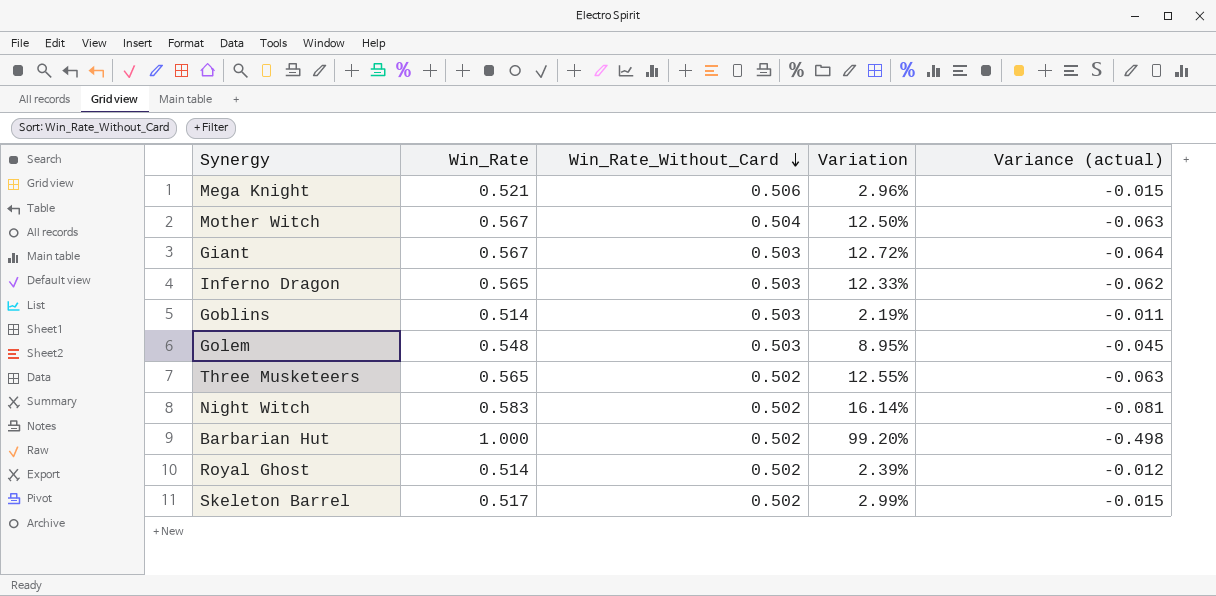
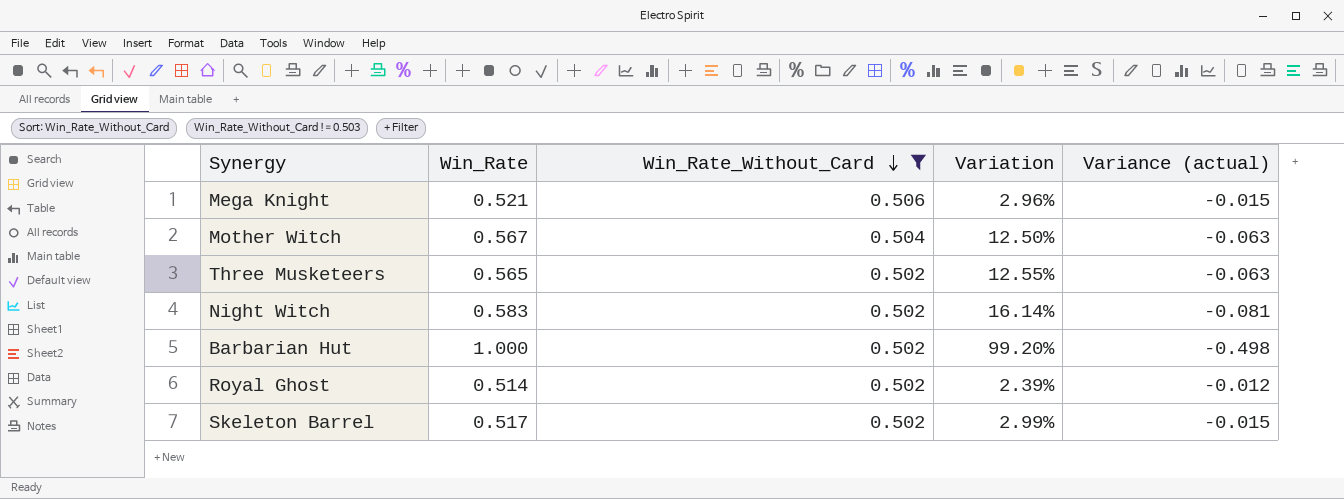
filter: none -> Win_Rate_Without_Card != 0.503

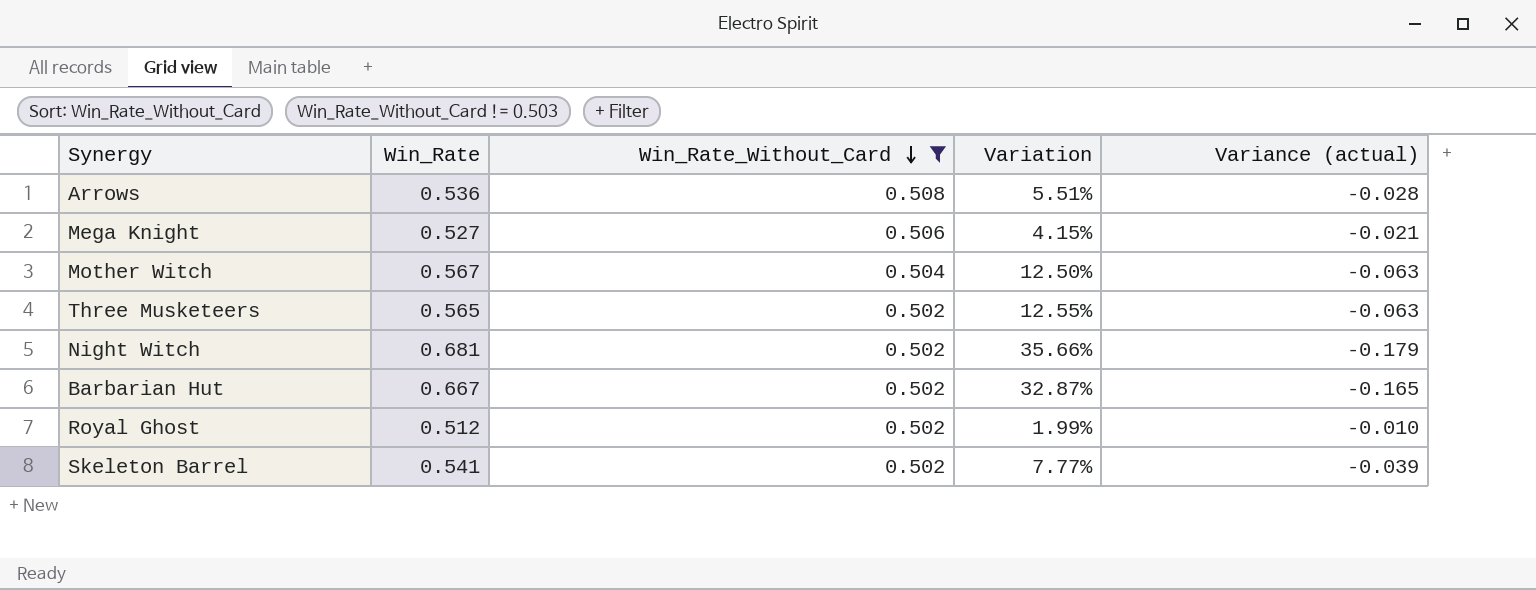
row Arrows: none -> 0.536 | 0.508 | 5.51% | -0.028
Mega Knight | Win_Rate: 0.521 -> 0.527
Mega Knight | Variation: 2.96% -> 4.15%
Mega Knight | Variance (actual): -0.015 -> -0.021
Night Witch | Win_Rate: 0.583 -> 0.681
Night Witch | Variation: 16.14% -> 35.66%
Night Witch | Variance (actual): -0.081 -> -0.179
Barbarian Hut | Win_Rate: 1.000 -> 0.667
Barbarian Hut | Variation: 99.20% -> 32.87%
Barbarian Hut | Variance (actual): -0.498 -> -0.165
Royal Ghost | Win_Rate: 0.514 -> 0.512
Royal Ghost | Variation: 2.39% -> 1.99%
Royal Ghost | Variance (actual): -0.012 -> -0.010
Skeleton Barrel | Win_Rate: 0.517 -> 0.541
Skeleton Barrel | Variation: 2.99% -> 7.77%
Skeleton Barrel | Variance (actual): -0.015 -> -0.039

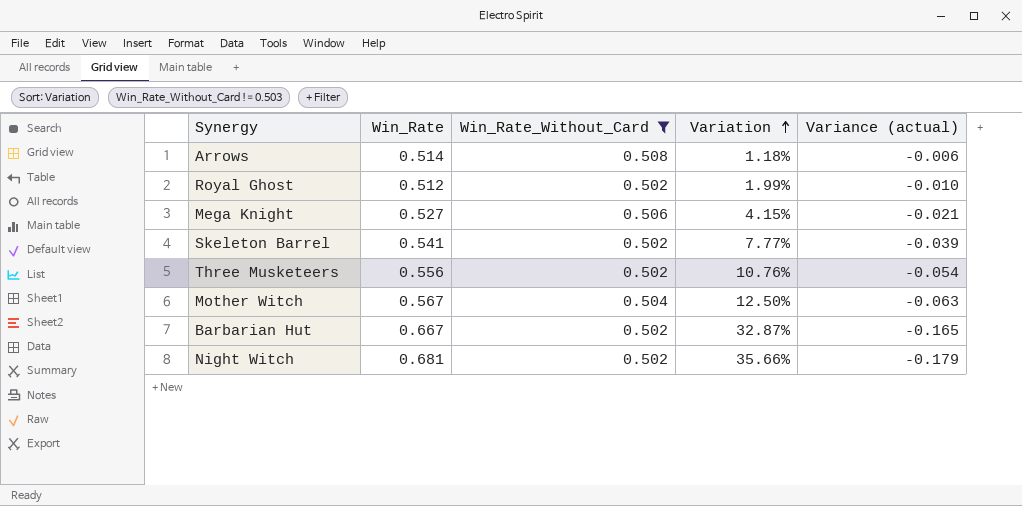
row order: Win_Rate_Without_Card descending -> Variation ascending
Arrows | Win_Rate: 0.536 -> 0.514
Arrows | Variation: 5.51% -> 1.18%
Arrows | Variance (actual): -0.028 -> -0.006
Three Musketeers | Win_Rate: 0.565 -> 0.556
Three Musketeers | Variation: 12.55% -> 10.76%
Three Musketeers | Variance (actual): -0.063 -> -0.054

